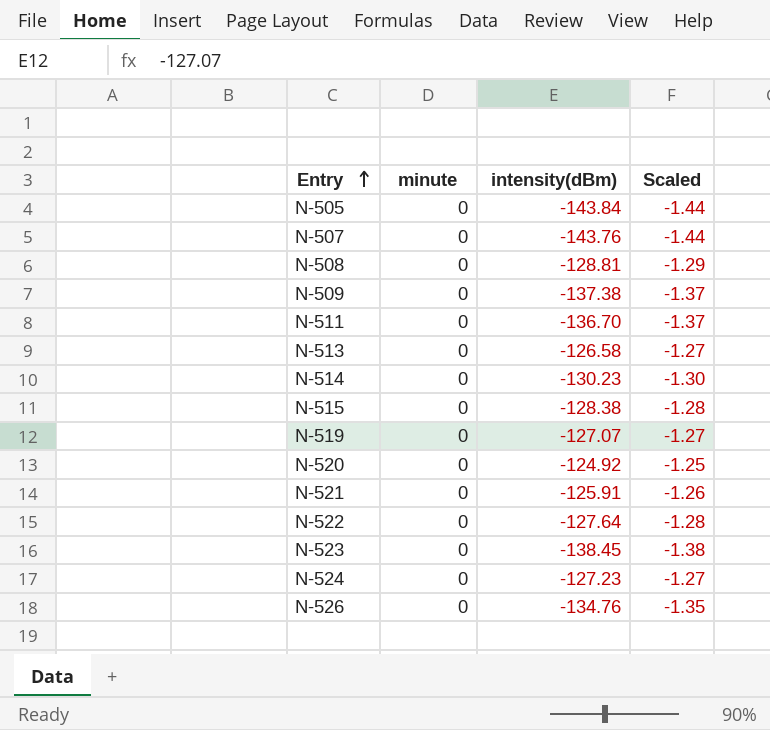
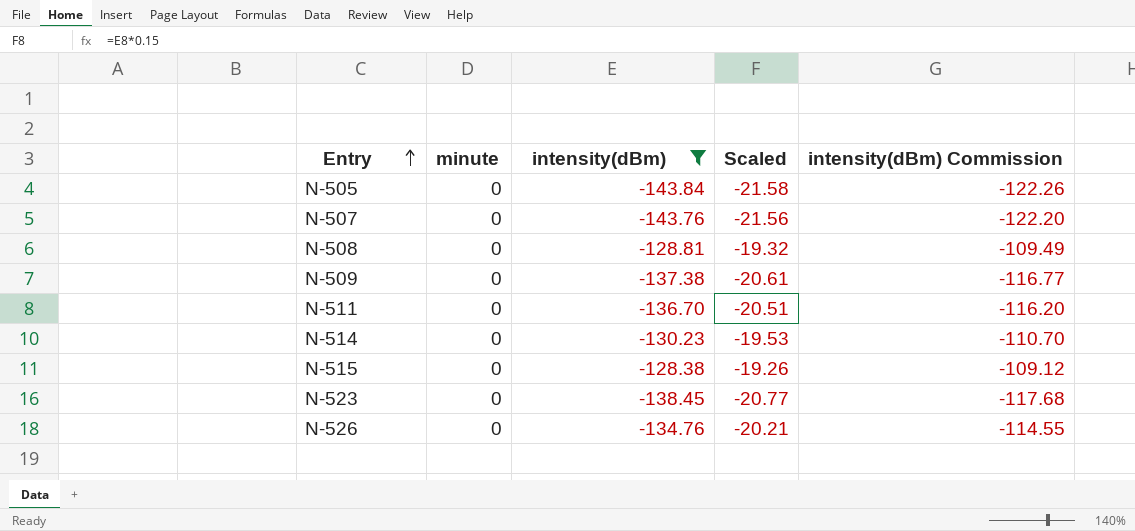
filter: none -> intensity(dBm) <= -128.38
column Scaled | formula: [intensity(dBm)] * 0.01 -> [intensity(dBm)] * 0.15
column intensity(dBm) Commission | formula: none -> [intensity(dBm)] * 0.85

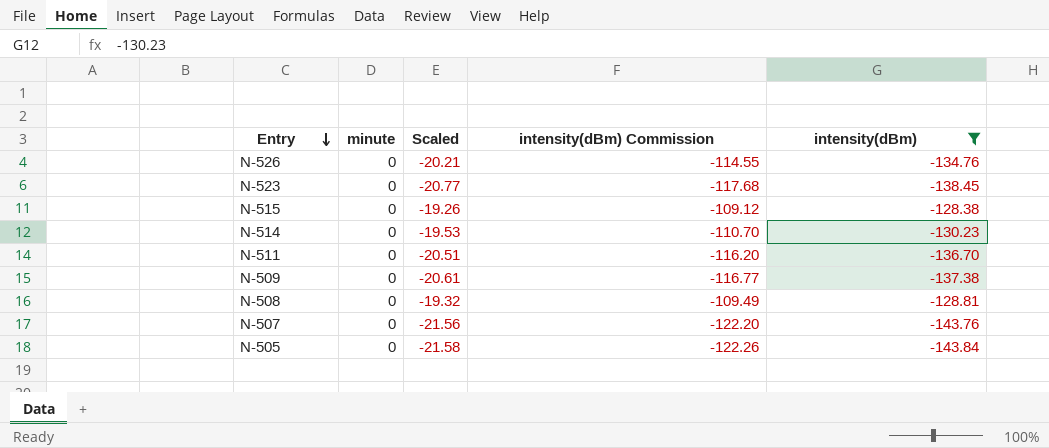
row order: Entry ascending -> Entry descending
column intensity(dBm) | position: 3 -> 5

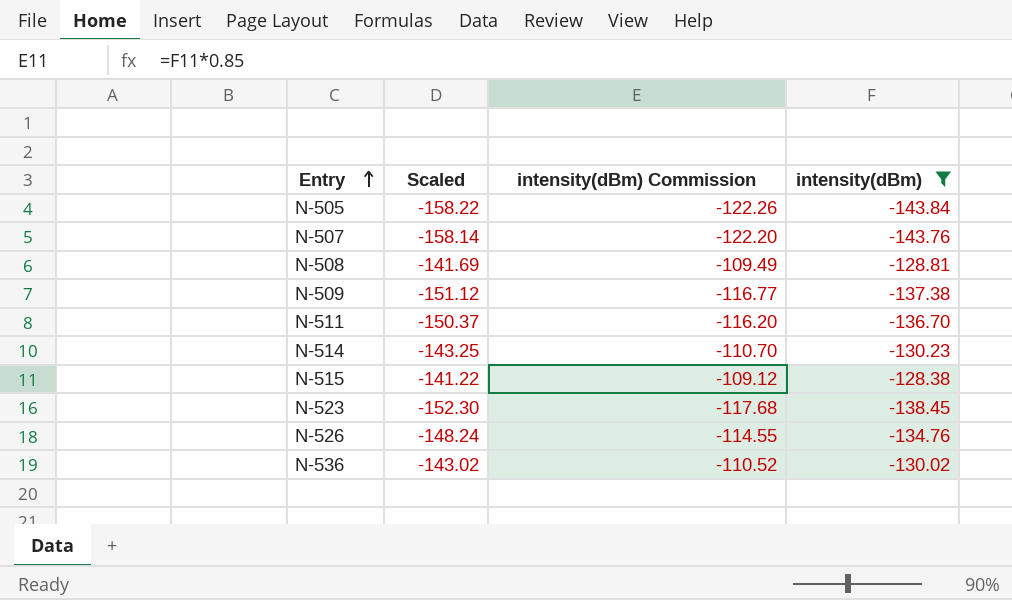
row order: Entry descending -> Entry ascending
column minute | position: 2 -> none
column Scaled | formula: [intensity(dBm)] * 0.15 -> [intensity(dBm)] * 1.1
row N-536: none -> -143.02 | -110.52 | -130.02

